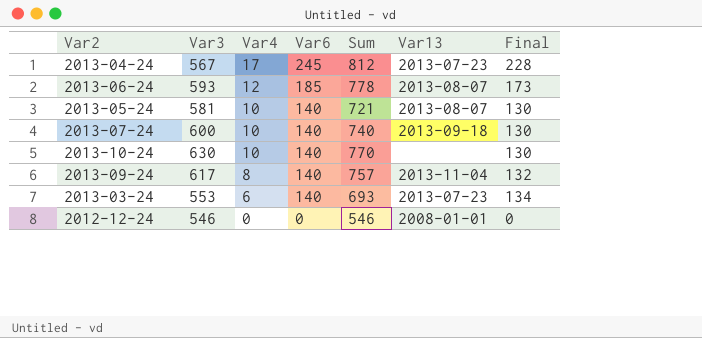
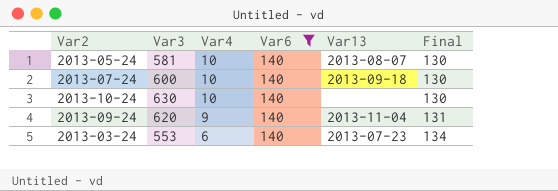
filter: none -> Var6 = 140
column Sum | formula: [Var3] + [Var6] -> none
2013-09-24 | Var3: 617 -> 620
2013-09-24 | Var4: 8 -> 9
2013-09-24 | Final: 132 -> 131

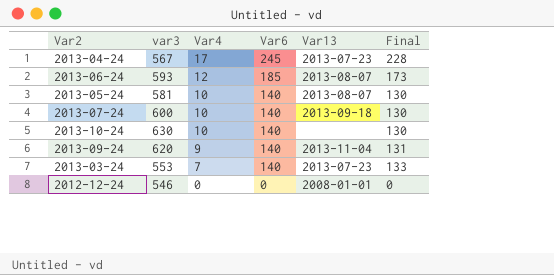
filter: Var6 = 140 -> none
column name: Var3 -> var3
2013-03-24 | Var4: 6 -> 7
2013-03-24 | Final: 134 -> 133

